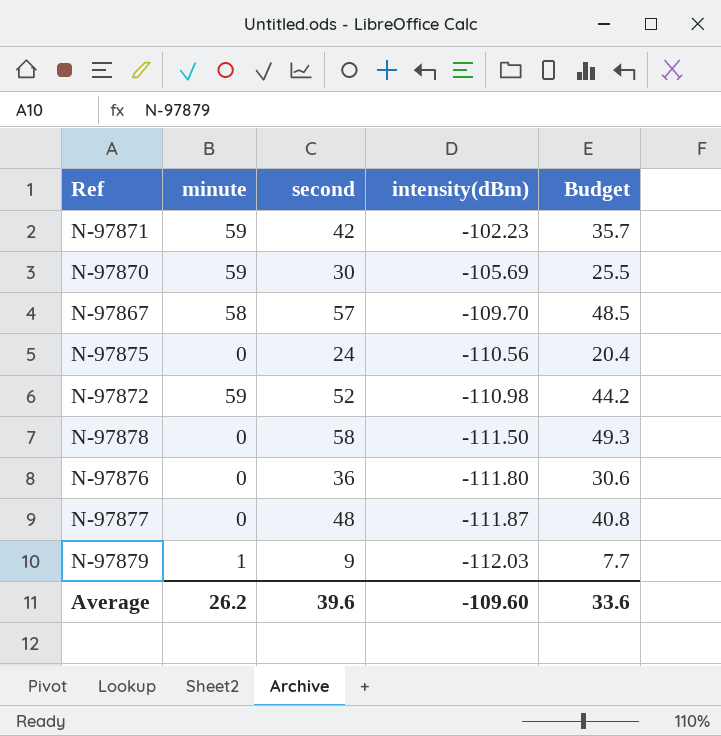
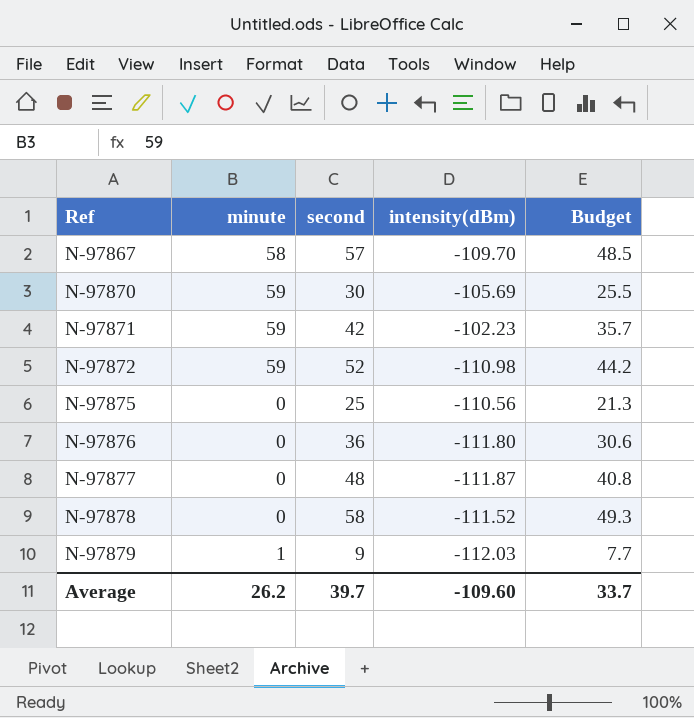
row order: intensity(dBm) descending -> Ref ascending
N-97875 | second: 24 -> 25
N-97875 | Budget: 20.4 -> 21.3
N-97878 | intensity(dBm): -111.50 -> -111.52
Average | second: 39.6 -> 39.7
Average | Budget: 33.6 -> 33.7

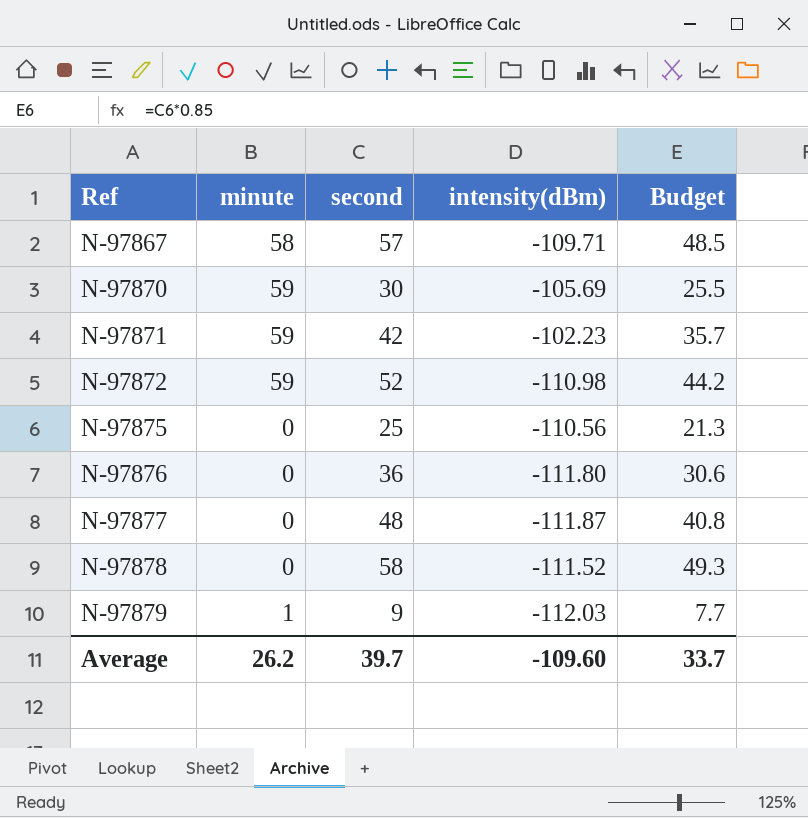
N-97867 | intensity(dBm): -109.70 -> -109.71

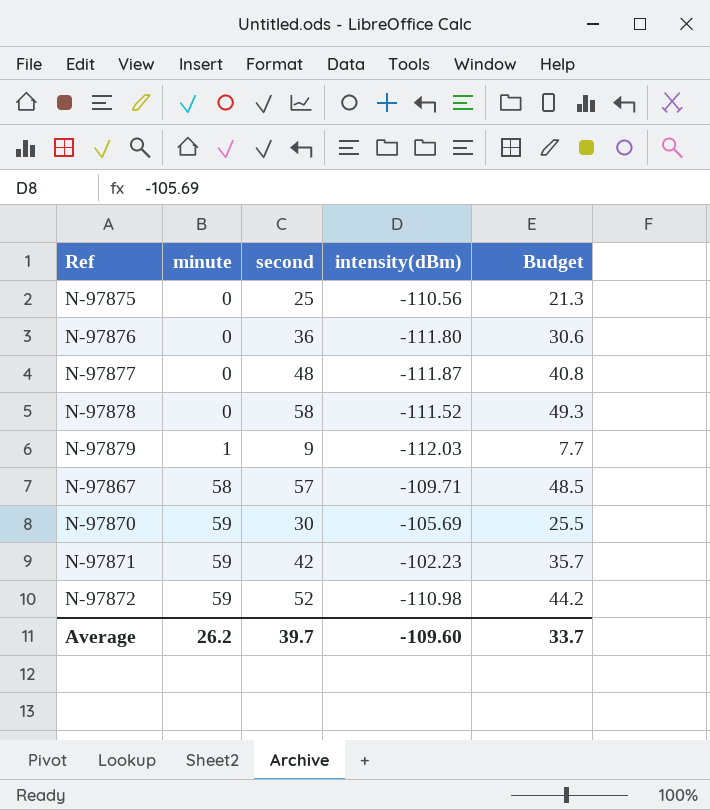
row order: Ref ascending -> minute ascending

